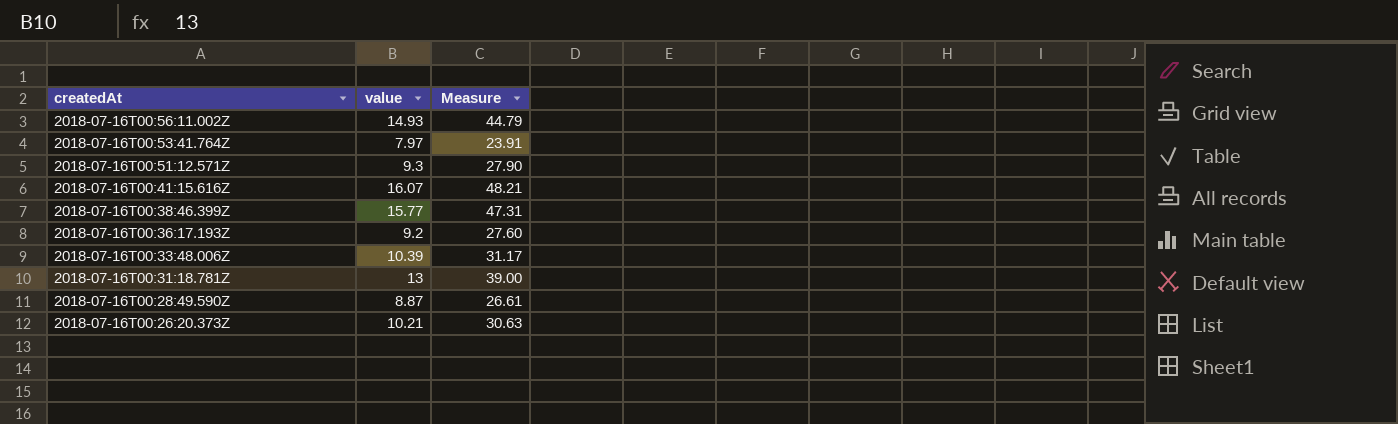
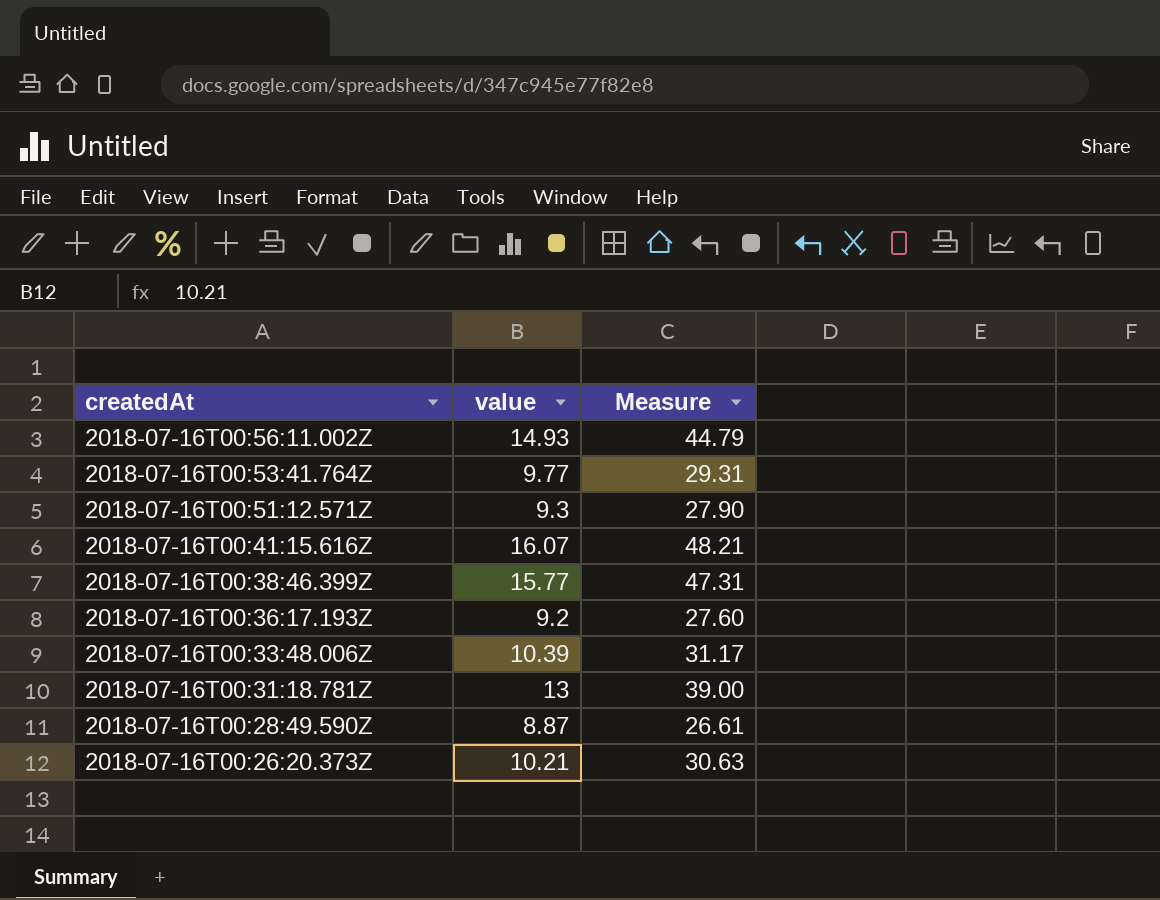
2018-07-16T00:53:41.764Z | value: 7.97 -> 9.77
2018-07-16T00:53:41.764Z | Measure: 23.91 -> 29.31

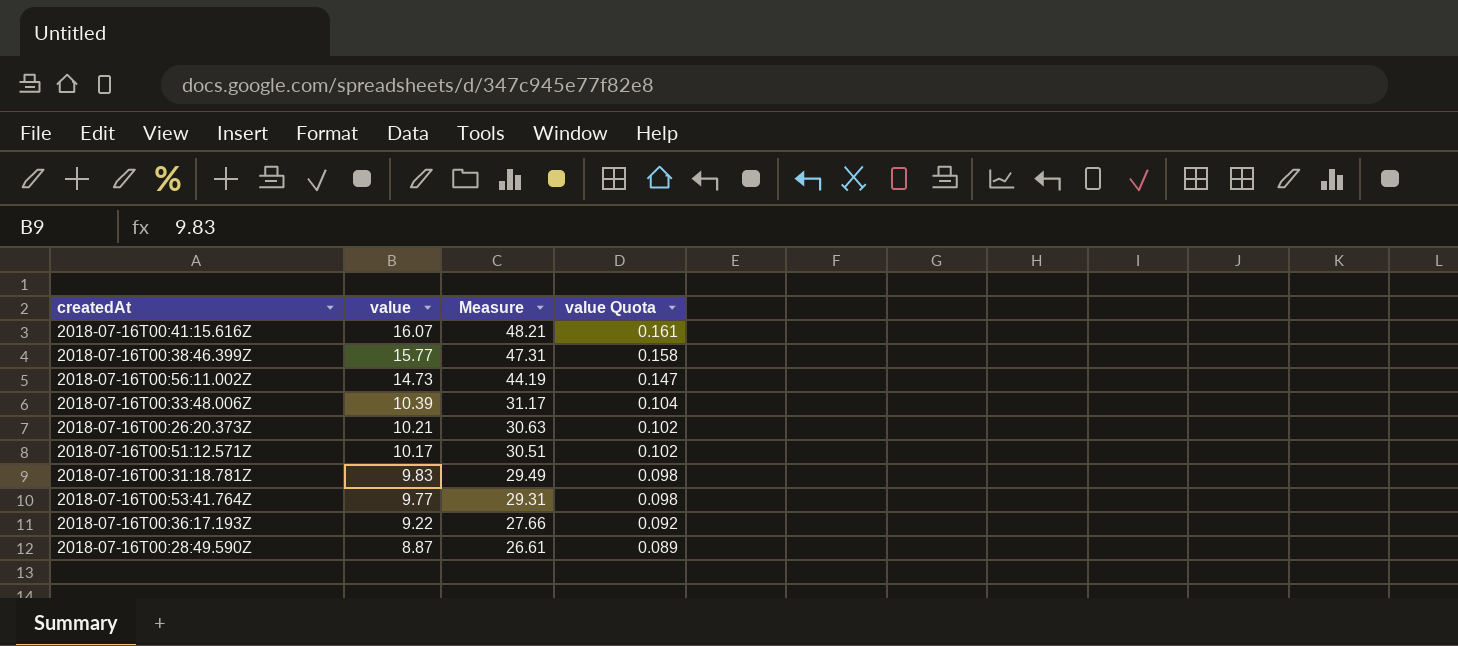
row order: createdAt descending -> value descending
column value Quota | formula: none -> [value] * 0.01
2018-07-16T00:56:11.002Z | value: 14.93 -> 14.73
2018-07-16T00:56:11.002Z | Measure: 44.79 -> 44.19
2018-07-16T00:51:12.571Z | value: 9.3 -> 10.17
2018-07-16T00:51:12.571Z | Measure: 27.90 -> 30.51
2018-07-16T00:31:18.781Z | value: 13 -> 9.83
2018-07-16T00:31:18.781Z | Measure: 39.00 -> 29.49
2018-07-16T00:36:17.193Z | value: 9.2 -> 9.22
2018-07-16T00:36:17.193Z | Measure: 27.60 -> 27.66

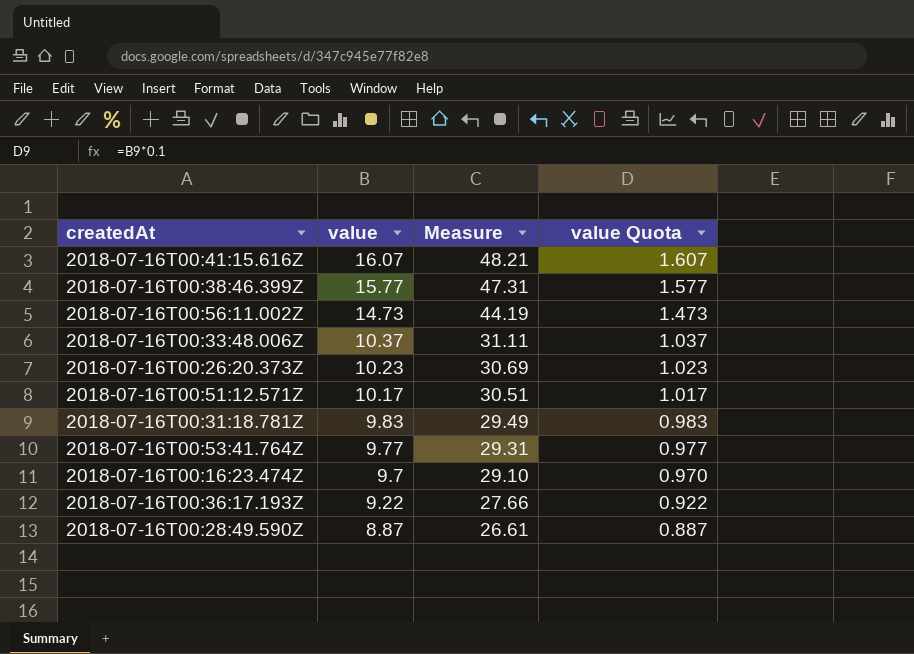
column value Quota | formula: [value] * 0.01 -> [value] * 0.1
2018-07-16T00:33:48.006Z | value: 10.39 -> 10.37
2018-07-16T00:33:48.006Z | Measure: 31.17 -> 31.11
2018-07-16T00:26:20.373Z | value: 10.21 -> 10.23
2018-07-16T00:26:20.373Z | Measure: 30.63 -> 30.69
row 2018-07-16T00:16:23.474Z: none -> 9.7 | 29.10 | 0.970

